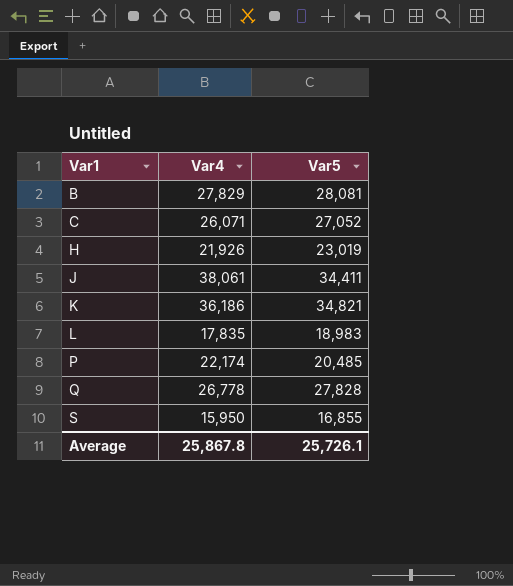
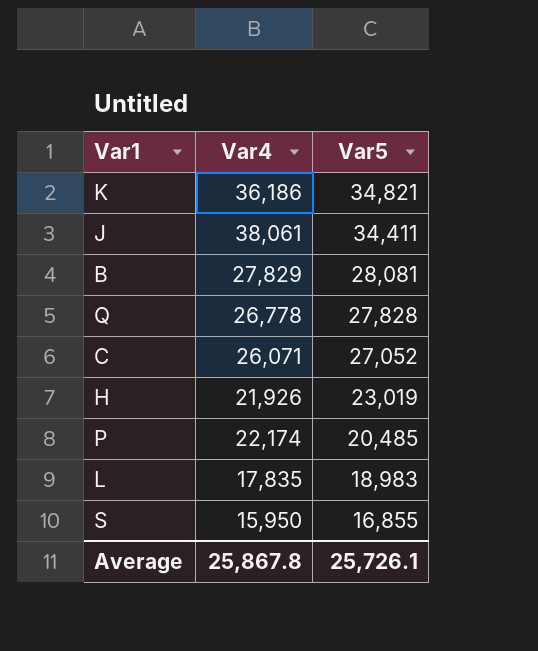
row order: Var1 ascending -> Var5 descending

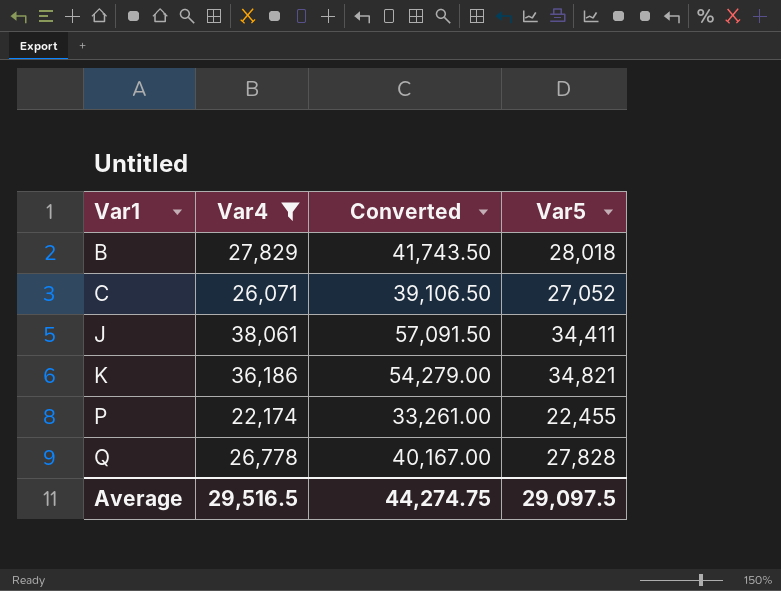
filter: none -> Var4 >= 22,174
row order: Var5 descending -> Var1 ascending
column Converted | formula: none -> [Var4] * 1.5
B | Var5: 28,081 -> 28,018
P | Var5: 20,485 -> 22,455
Average | Var4: 25,867.8 -> 29,516.5
Average | Var5: 25,726.1 -> 29,097.5

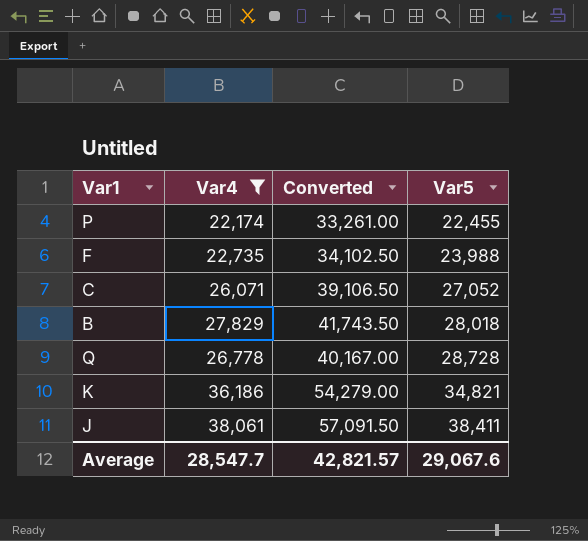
row order: Var1 ascending -> Var5 ascending
row F: none -> 22,735 | 34,102.50 | 23,988
Q | Var5: 27,828 -> 28,728
J | Var5: 34,411 -> 38,411
Average | Var4: 29,516.5 -> 28,547.7
Average | Converted: 44,274.75 -> 42,821.57
Average | Var5: 29,097.5 -> 29,067.6

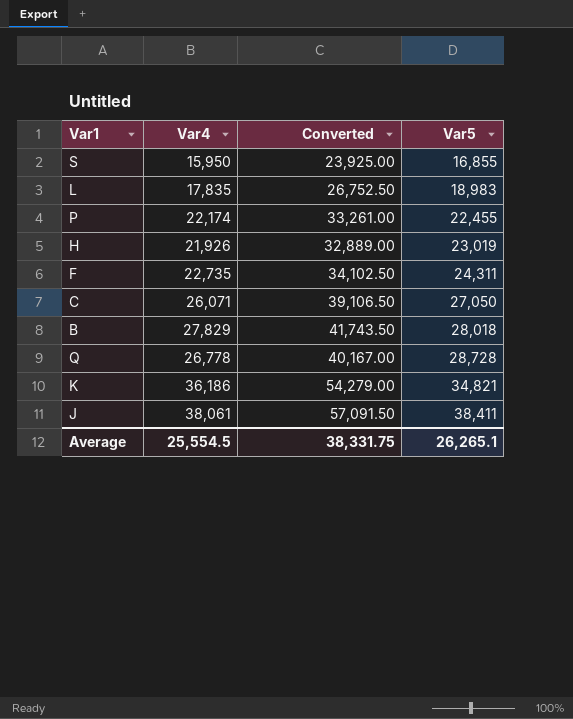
filter: Var4 >= 22,174 -> none
F | Var5: 23,988 -> 24,311
C | Var5: 27,052 -> 27,050
Average | Var4: 28,547.7 -> 25,554.5
Average | Converted: 42,821.57 -> 38,331.75
Average | Var5: 29,067.6 -> 26,265.1

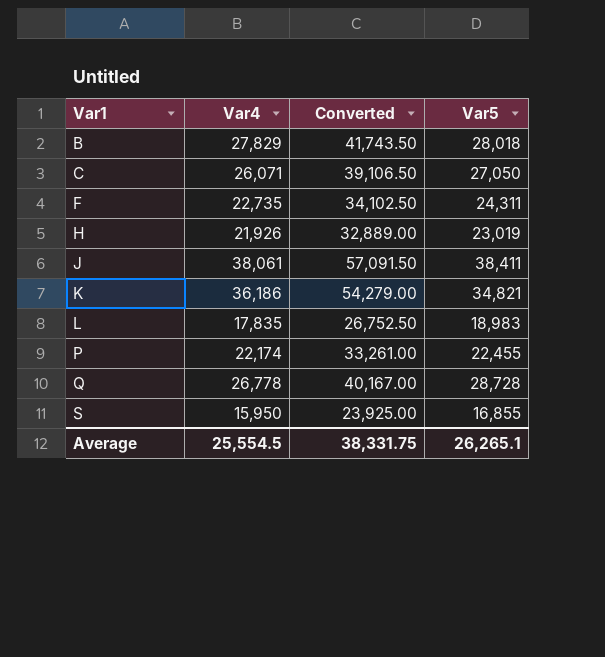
row order: Var5 ascending -> Var1 ascending

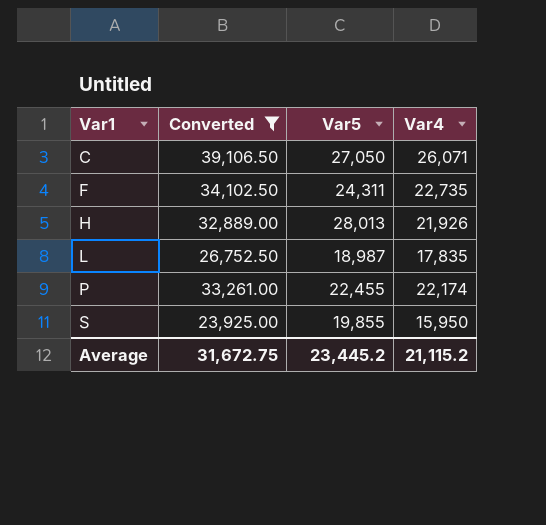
filter: none -> Converted <= 39,106.50
column Var4 | position: 2 -> 4
H | Var5: 23,019 -> 28,013
L | Var5: 18,983 -> 18,987
S | Var5: 16,855 -> 19,855
Average | Converted: 38,331.75 -> 31,672.75
Average | Var5: 26,265.1 -> 23,445.2
Average | Var4: 25,554.5 -> 21,115.2

